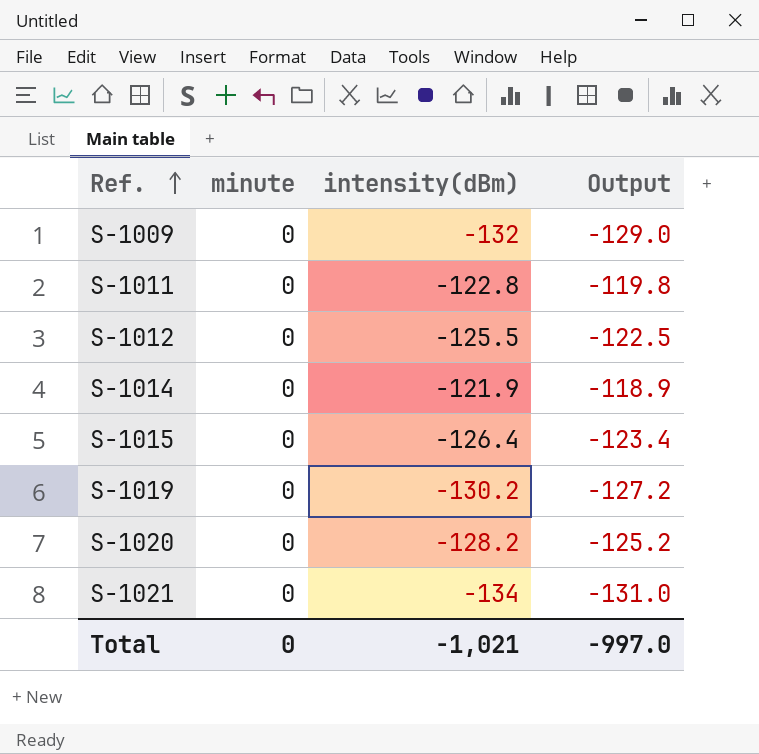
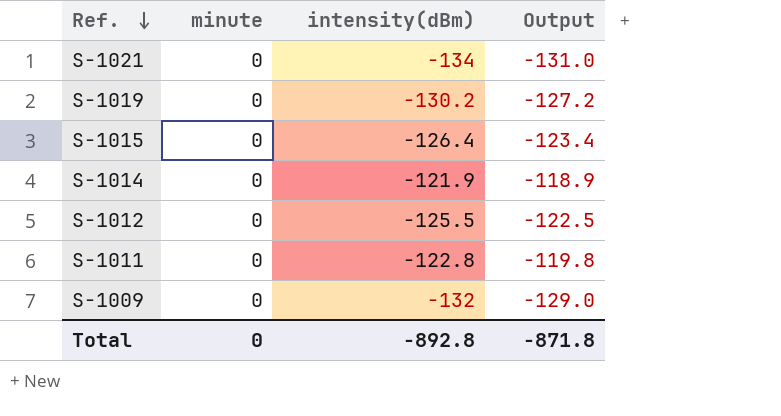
row order: Ref. ascending -> Ref. descending
row S-1020: 0 | -128.2 | -125.2 -> none
Total | intensity(dBm): -1,021 -> -892.8
Total | Output: -997.0 -> -871.8

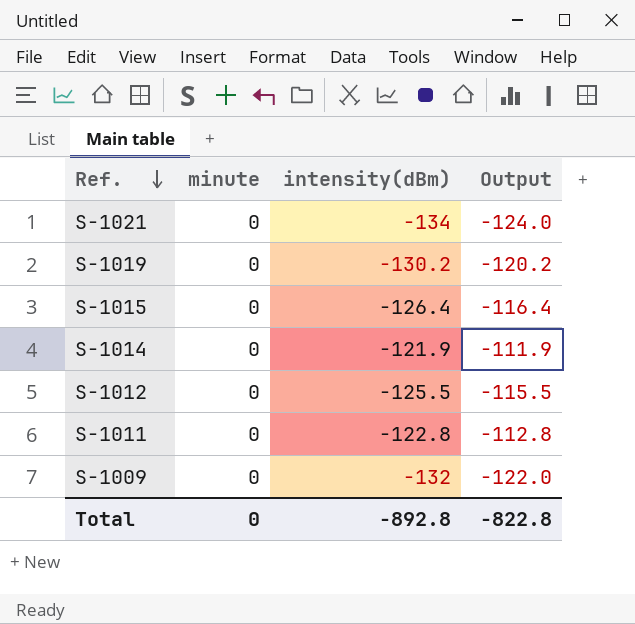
column Output | formula: [intensity(dBm)] + 3 -> [intensity(dBm)] + 10
Total | Output: -871.8 -> -822.8

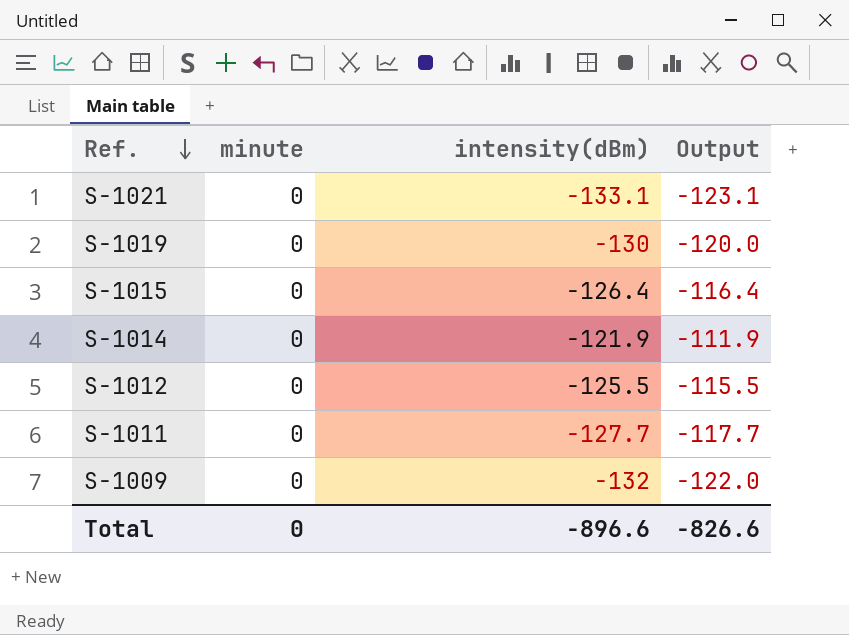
S-1021 | intensity(dBm): -134 -> -133.1
S-1021 | Output: -124.0 -> -123.1
S-1019 | intensity(dBm): -130.2 -> -130
S-1019 | Output: -120.2 -> -120.0
S-1011 | intensity(dBm): -122.8 -> -127.7
S-1011 | Output: -112.8 -> -117.7
Total | intensity(dBm): -892.8 -> -896.6
Total | Output: -822.8 -> -826.6

